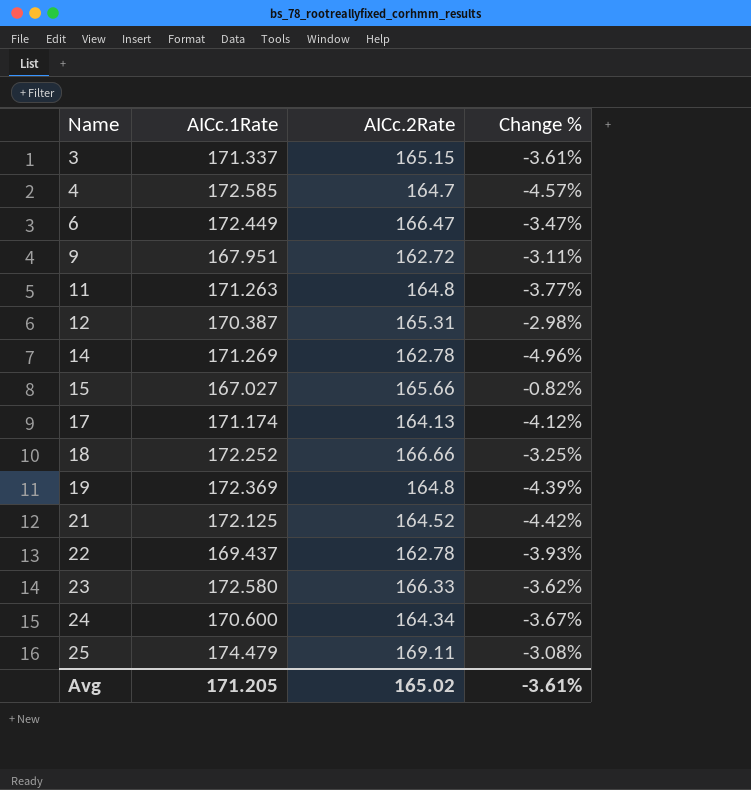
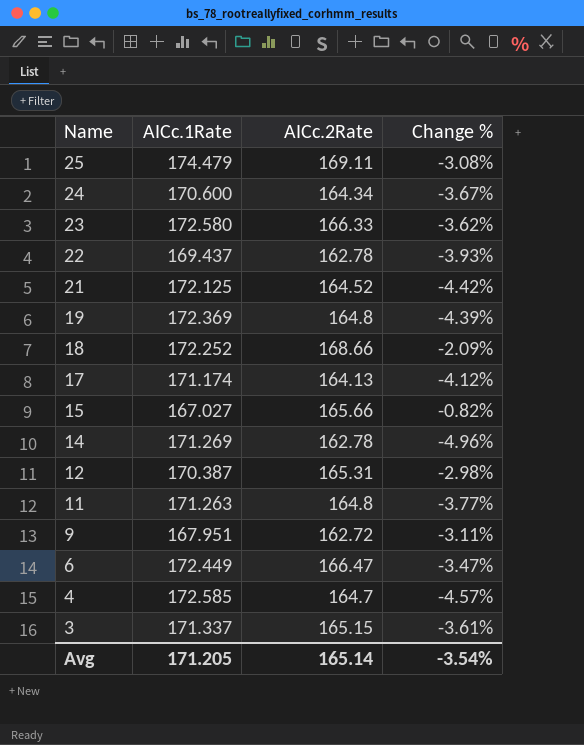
row order: Name ascending -> Name descending
18 | AICc.2Rate: 166.66 -> 168.66
18 | Change %: -3.25% -> -2.09%
Avg | AICc.2Rate: 165.02 -> 165.14
Avg | Change %: -3.61% -> -3.54%

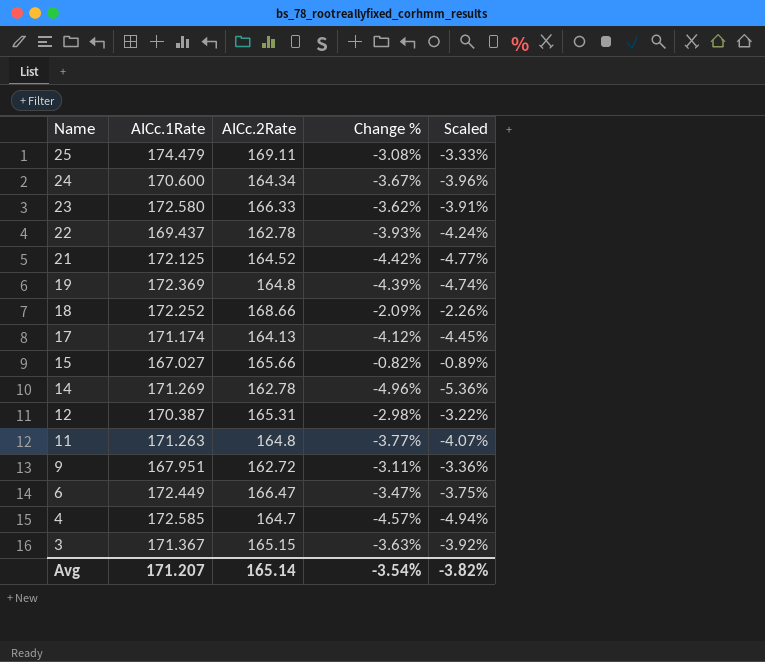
column Scaled | formula: none -> [Change %] * 1.08
3 | AICc.1Rate: 171.337 -> 171.367
3 | Change %: -3.61% -> -3.63%
Avg | AICc.1Rate: 171.205 -> 171.207

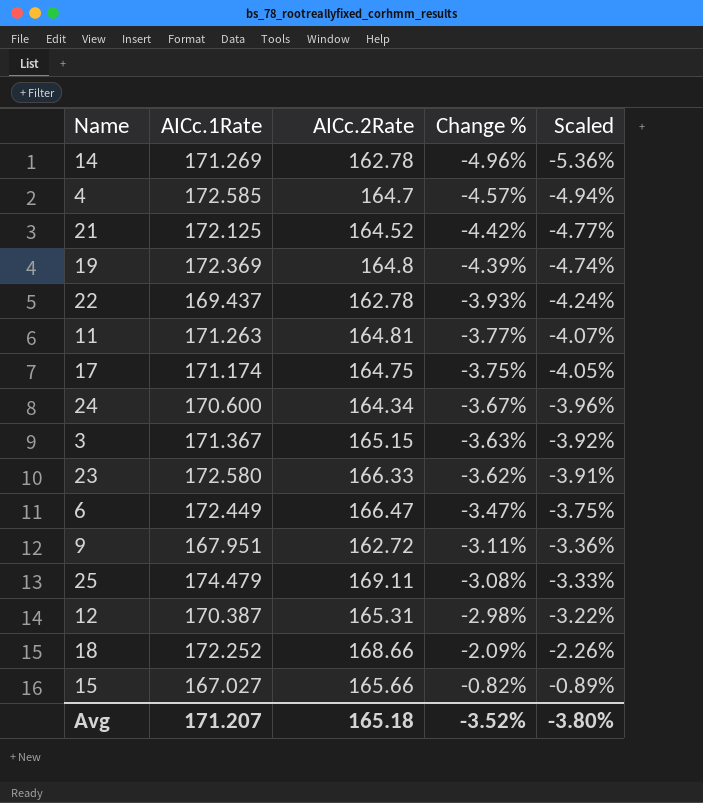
row order: Name descending -> Change % ascending
11 | AICc.2Rate: 164.8 -> 164.81
17 | AICc.2Rate: 164.13 -> 164.75
17 | Change %: -4.12% -> -3.75%
17 | Scaled: -4.45% -> -4.05%
Avg | AICc.2Rate: 165.14 -> 165.18
Avg | Change %: -3.54% -> -3.52%
Avg | Scaled: -3.82% -> -3.80%

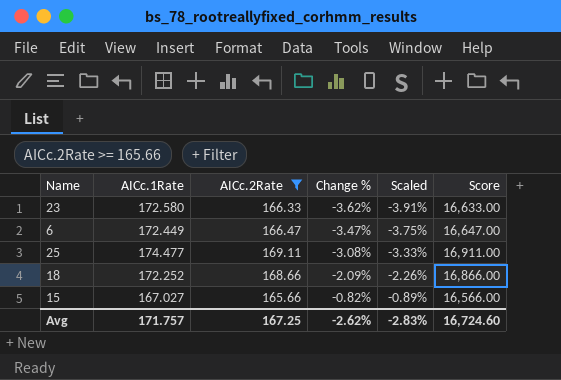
filter: none -> AICc.2Rate >= 165.66
column Score | formula: none -> [AICc.2Rate] * 100
25 | AICc.1Rate: 174.479 -> 174.477
Avg | AICc.1Rate: 171.207 -> 171.757
Avg | AICc.2Rate: 165.18 -> 167.25
Avg | Change %: -3.52% -> -2.62%
Avg | Scaled: -3.80% -> -2.83%

